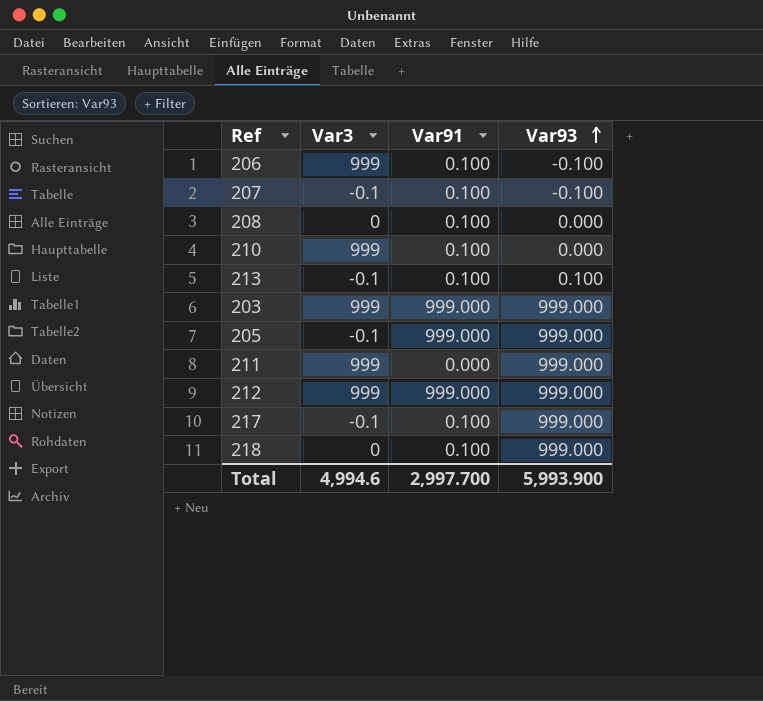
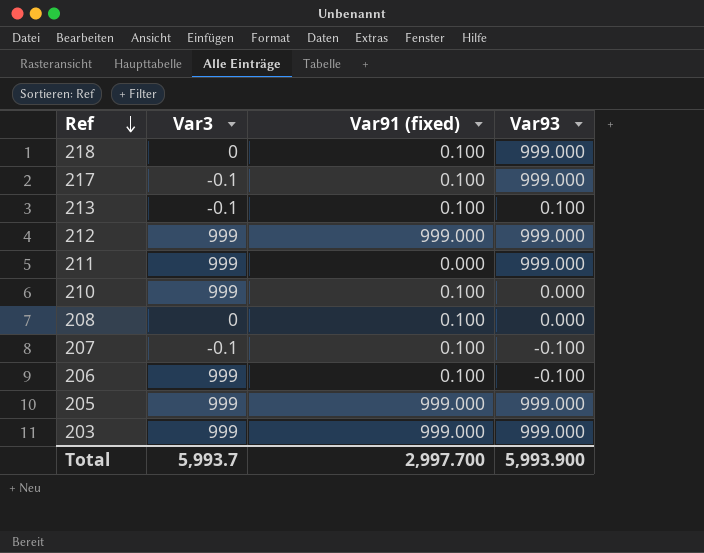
row order: Var93 ascending -> Ref descending
column name: Var91 -> Var91 (fixed)
205 | Var3: -0.1 -> 999
Total | Var3: 4,994.6 -> 5,993.7

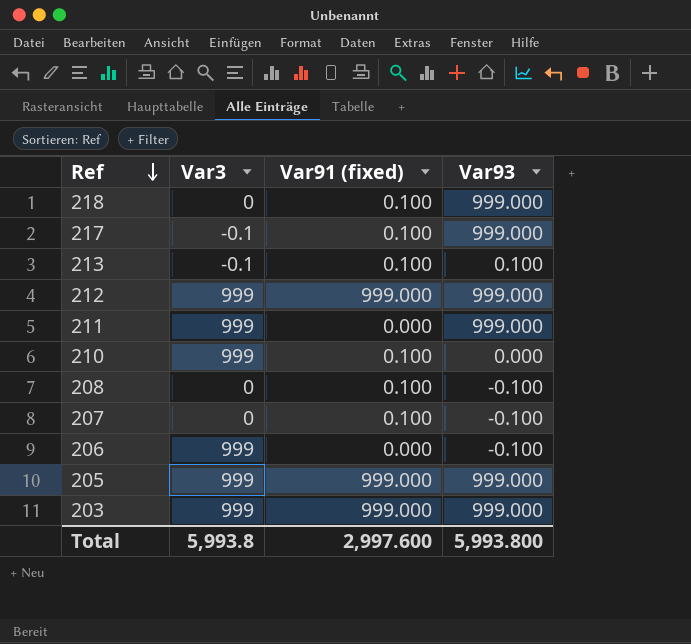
208 | Var93: 0.000 -> -0.100
207 | Var3: -0.1 -> 0
206 | Var91 (fixed): 0.100 -> 0.000
Total | Var3: 5,993.7 -> 5,993.8
Total | Var91 (fixed): 2,997.700 -> 2,997.600
Total | Var93: 5,993.900 -> 5,993.800

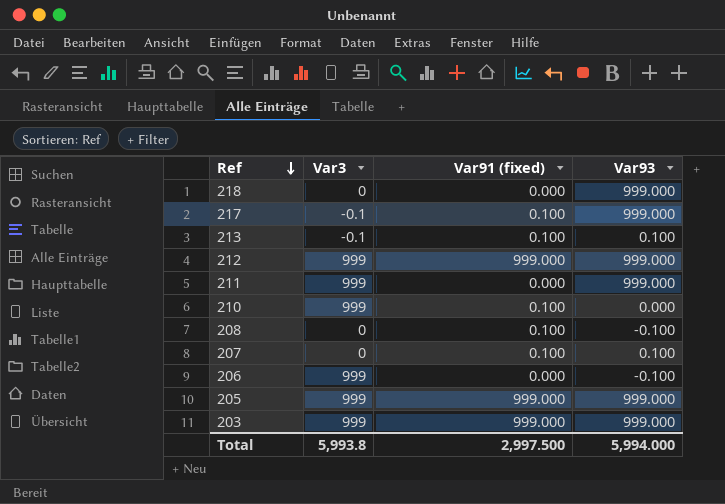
218 | Var91 (fixed): 0.100 -> 0.000
207 | Var93: -0.100 -> 0.100
Total | Var91 (fixed): 2,997.600 -> 2,997.500
Total | Var93: 5,993.800 -> 5,994.000

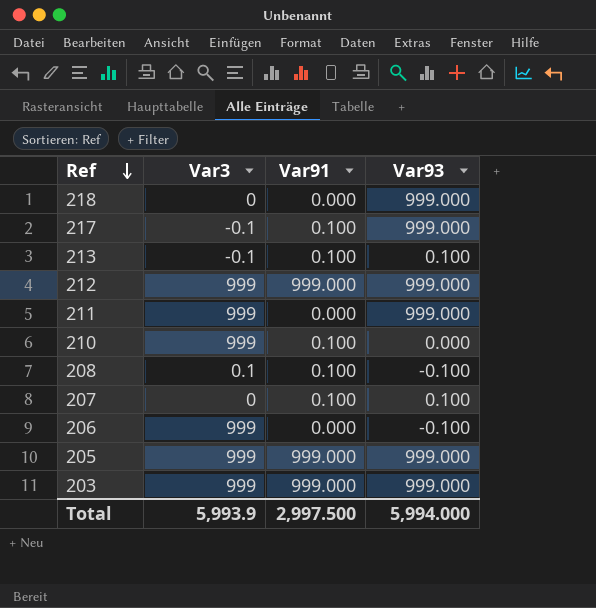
column name: Var91 (fixed) -> Var91
208 | Var3: 0 -> 0.1
Total | Var3: 5,993.8 -> 5,993.9

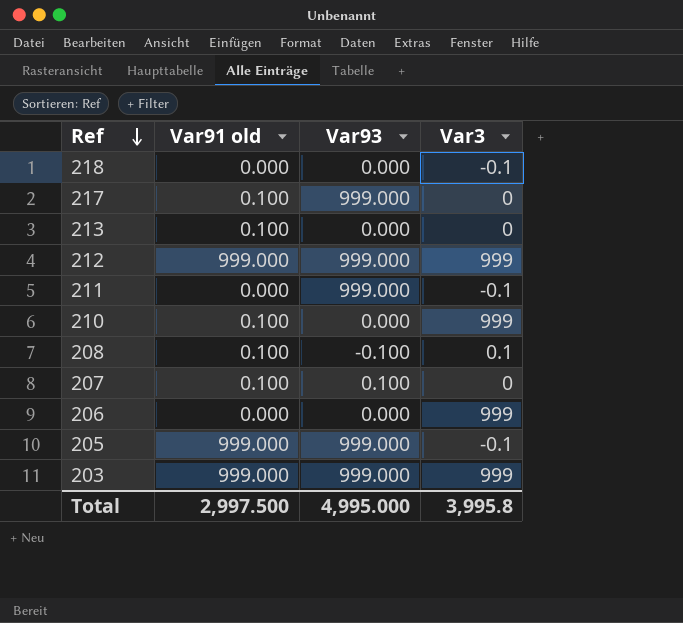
column name: Var91 -> Var91 old
column Var3 | position: 2 -> 4
218 | Var93: 999.000 -> 0.000
218 | Var3: 0 -> -0.1
217 | Var3: -0.1 -> 0
213 | Var93: 0.100 -> 0.000
213 | Var3: -0.1 -> 0
211 | Var3: 999 -> -0.1
206 | Var93: -0.100 -> 0.000
205 | Var3: 999 -> -0.1
Total | Var93: 5,994.000 -> 4,995.000
Total | Var3: 5,993.9 -> 3,995.8

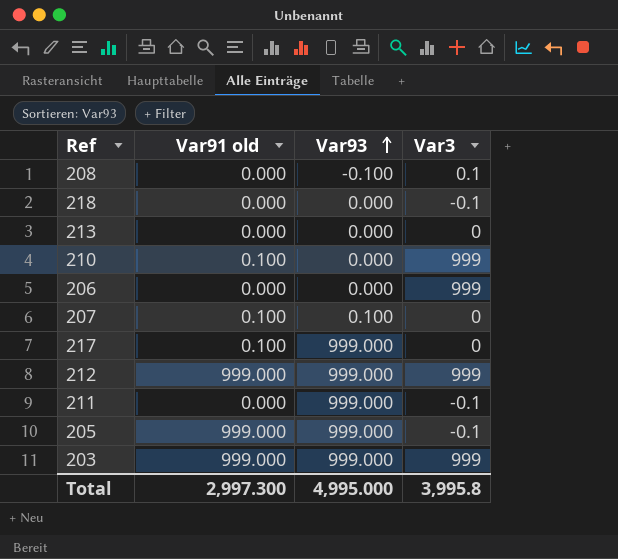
row order: Ref descending -> Var93 ascending
208 | Var91 old: 0.100 -> 0.000
213 | Var91 old: 0.100 -> 0.000
Total | Var91 old: 2,997.500 -> 2,997.300

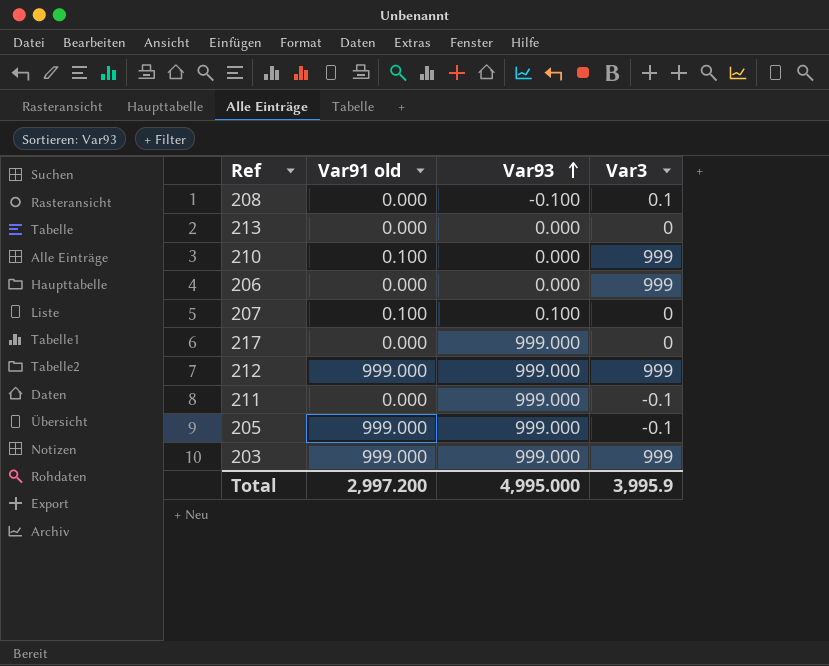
row 218: 0.000 | 0.000 | -0.1 -> none
217 | Var91 old: 0.100 -> 0.000
Total | Var91 old: 2,997.300 -> 2,997.200
Total | Var3: 3,995.8 -> 3,995.9

